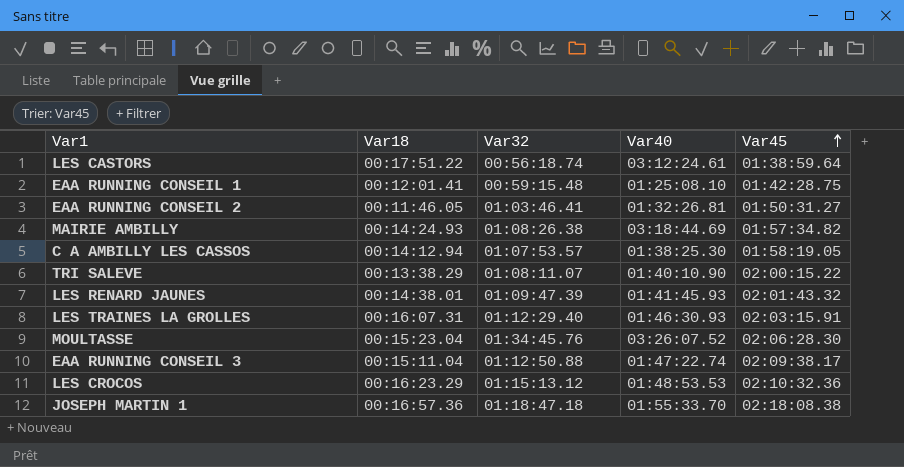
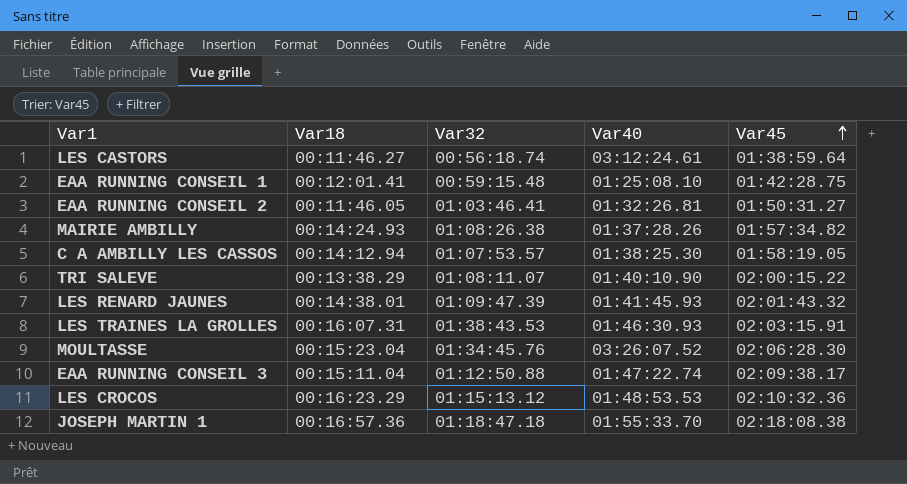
LES CASTORS | Var18: 00:17:51.22 -> 00:11:46.27
MAIRIE AMBILLY | Var40: 03:18:44.69 -> 01:37:28.26
LES TRAINES LA GROLLES | Var32: 01:12:29.40 -> 01:38:43.53

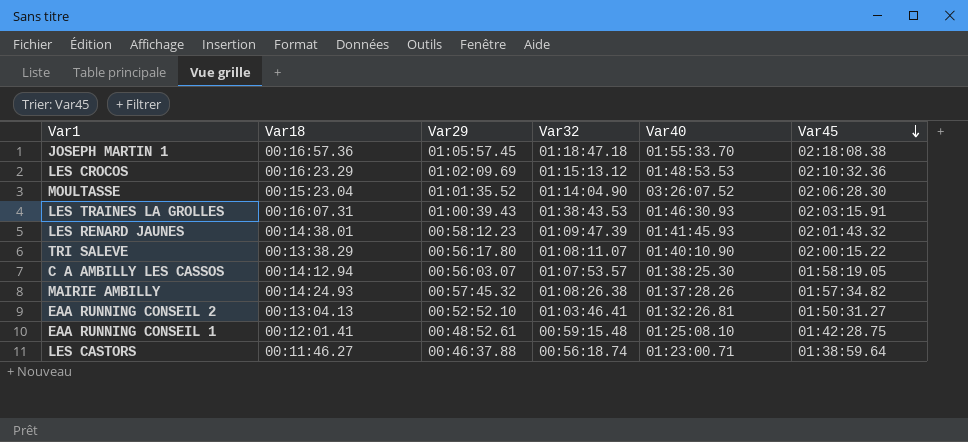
row order: Var45 ascending -> Var45 descending
column Var29 | position: none -> 3
row EAA RUNNING CONSEIL 3: 00:15:11.04 | 01:12:50.88 | 01:47:22.74 | 02:09:38.17 -> none
MOULTASSE | Var32: 01:34:45.76 -> 01:14:04.90
EAA RUNNING CONSEIL 2 | Var18: 00:11:46.05 -> 00:13:04.13
LES CASTORS | Var40: 03:12:24.61 -> 01:23:00.71

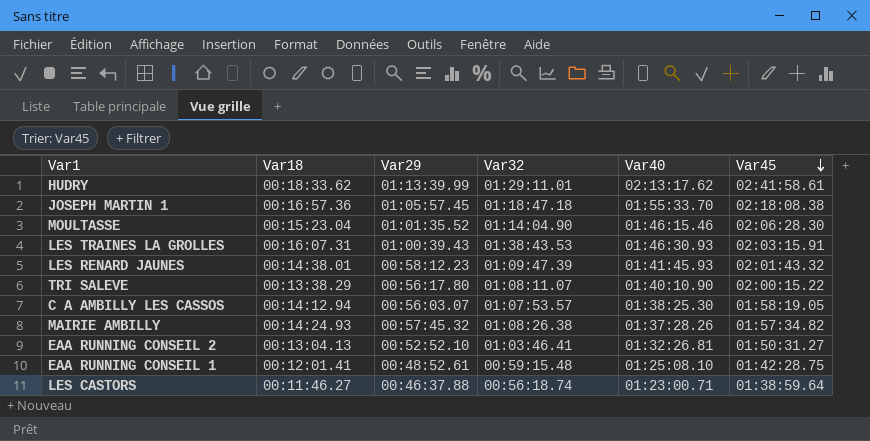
row LES CROCOS: 00:16:23.29 | 01:02:09.69 | 01:15:13.12 | 01:48:53.53 | 02:10:32.36 -> none
row HUDRY: none -> 00:18:33.62 | 01:13:39.99 | 01:29:11.01 | 02:13:17.62 | 02:41:58.61
MOULTASSE | Var40: 03:26:07.52 -> 01:46:15.46

